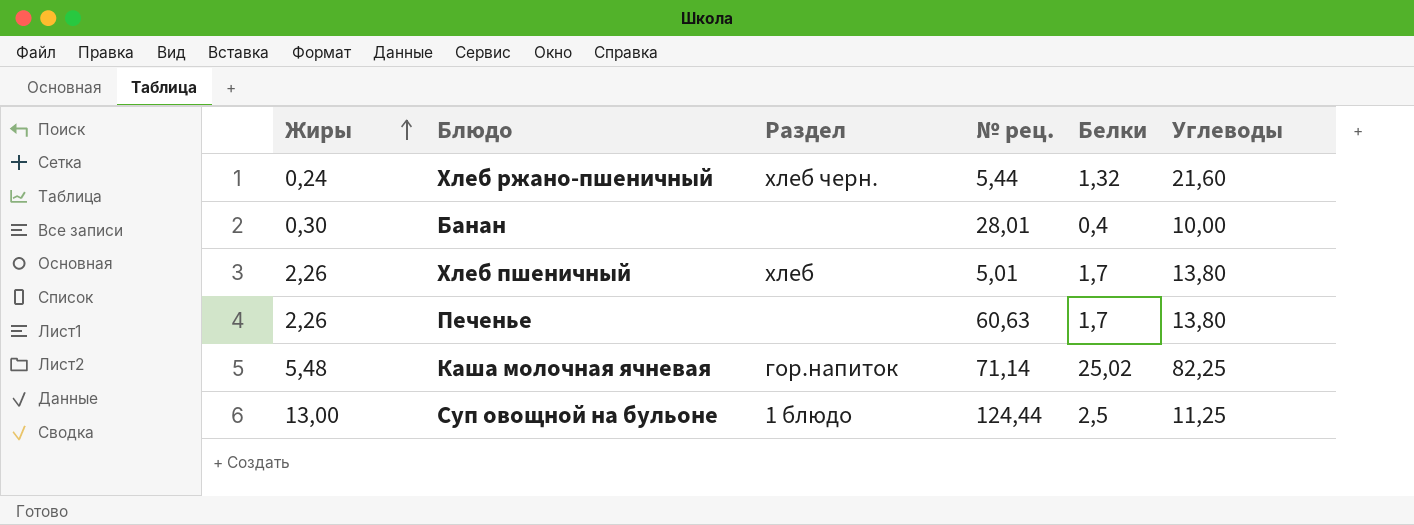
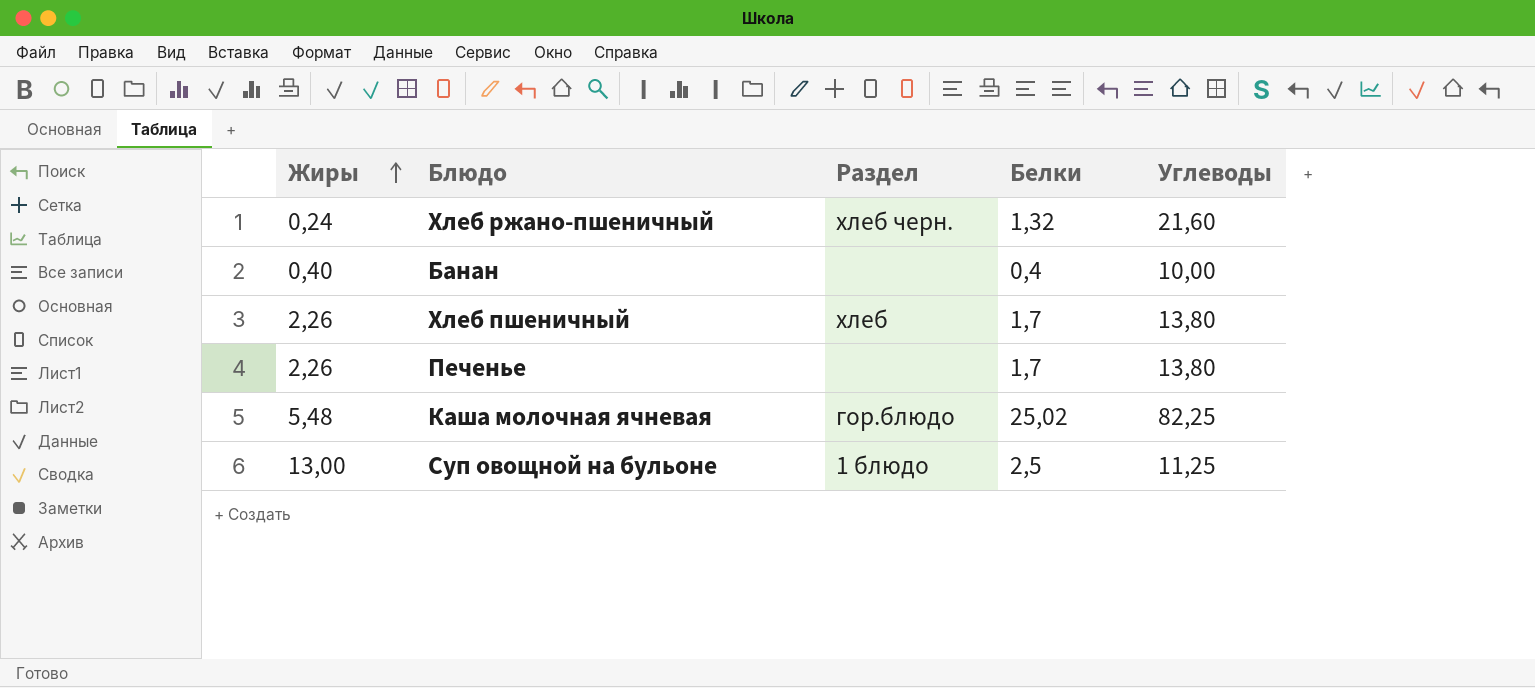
column № рец. | position: 4 -> none
Банан | Жиры: 0,30 -> 0,40
Каша молочная ячневая | Раздел: гор.напиток -> гор.блюдо

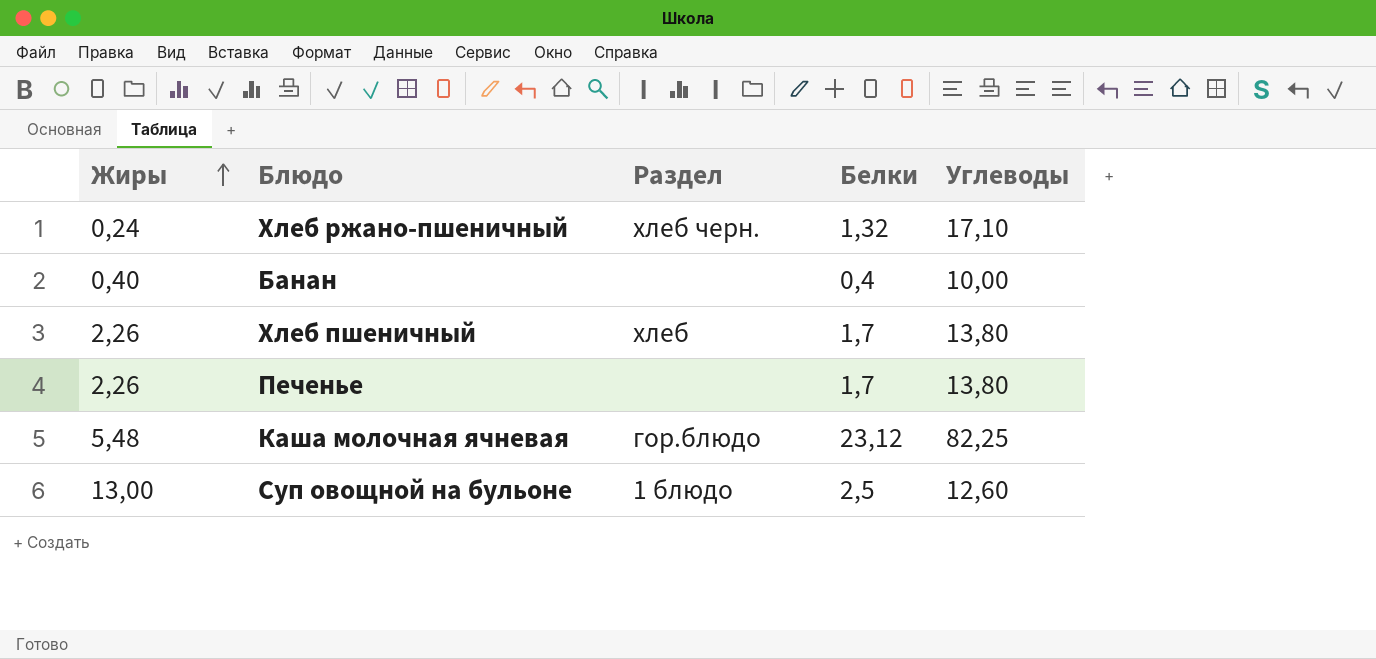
Хлеб ржано-пшеничный | Углеводы: 21,60 -> 17,10
Каша молочная ячневая | Белки: 25,02 -> 23,12
Суп овощной на бульоне | Углеводы: 11,25 -> 12,60

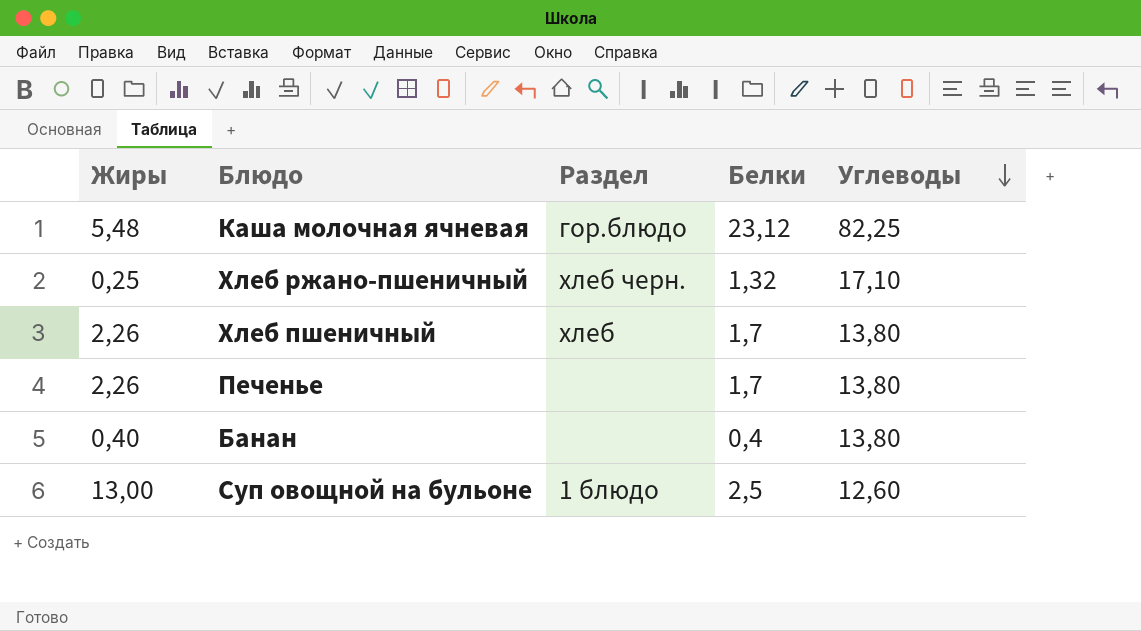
row order: Жиры ascending -> Углеводы descending
Хлеб ржано-пшеничный | Жиры: 0,24 -> 0,25
Банан | Углеводы: 10,00 -> 13,80

